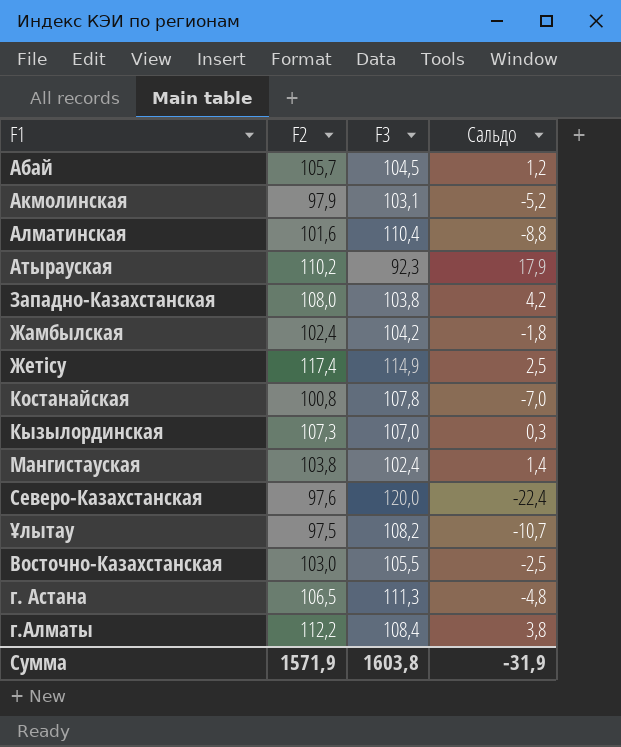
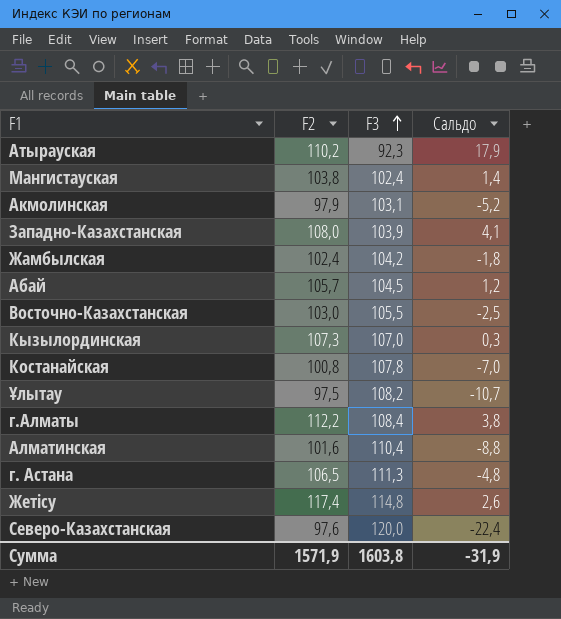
row order: none -> F3 ascending
Западно-Казахстанская | F3: 103,8 -> 103,9
Западно-Казахстанская | Сальдо: 4,2 -> 4,1
Жетісу | F3: 114,9 -> 114,8
Жетісу | Сальдо: 2,5 -> 2,6

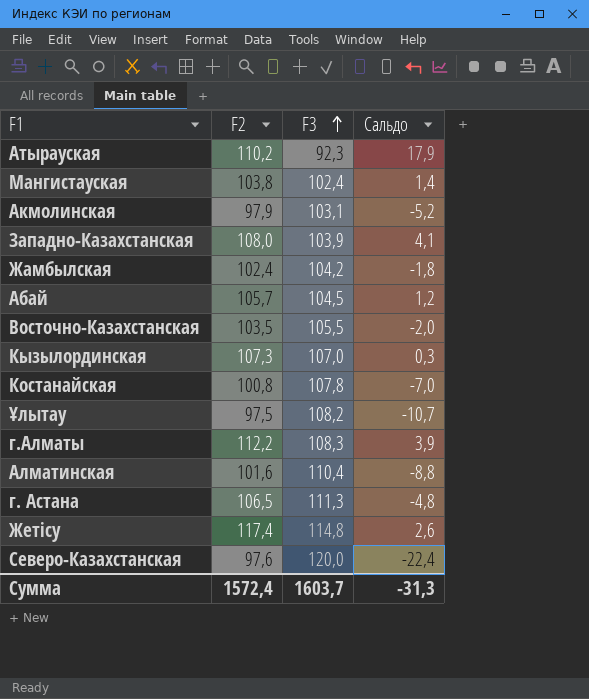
Восточно-Казахстанская | F2: 103,0 -> 103,5
Восточно-Казахстанская | Сальдо: -2,5 -> -2,0
г.Алматы | F3: 108,4 -> 108,3
г.Алматы | Сальдо: 3,8 -> 3,9
Сумма | F2: 1571,9 -> 1572,4
Сумма | F3: 1603,8 -> 1603,7
Сумма | Сальдо: -31,9 -> -31,3

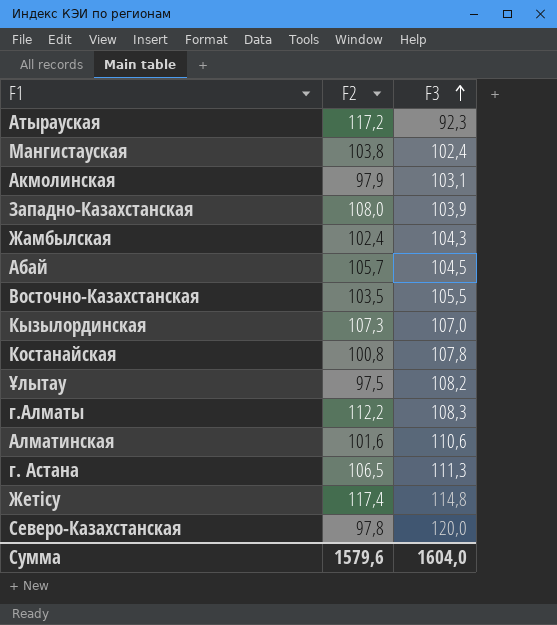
column Сальдо | formula: [F2] - [F3] -> none
Атырауская | F2: 110,2 -> 117,2
Жамбылская | F3: 104,2 -> 104,3
Алматинская | F3: 110,4 -> 110,6
Северо-Казахстанская | F2: 97,6 -> 97,8
Сумма | F2: 1572,4 -> 1579,6
Сумма | F3: 1603,7 -> 1604,0

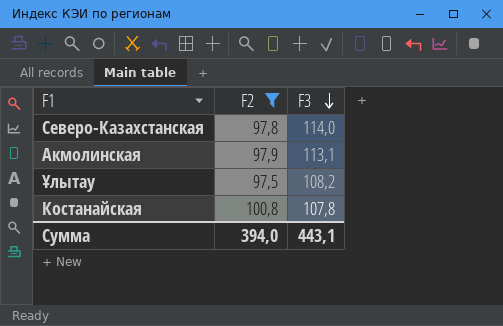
filter: none -> F2 <= 100,8
row order: F3 ascending -> F3 descending
Северо-Казахстанская | F3: 120,0 -> 114,0
Акмолинская | F3: 103,1 -> 113,1
Сумма | F2: 1579,6 -> 394,0
Сумма | F3: 1604,0 -> 443,1

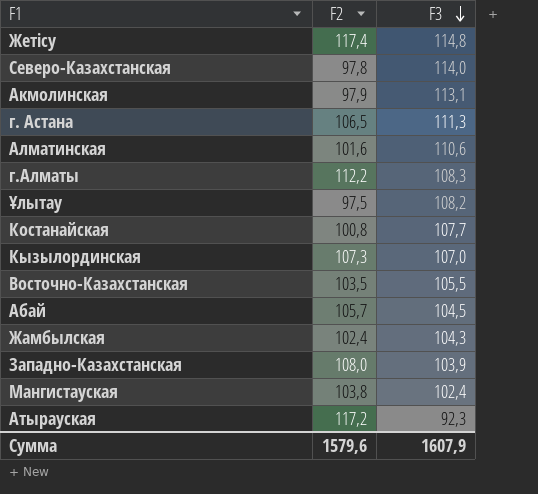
filter: F2 <= 100,8 -> none
Костанайская | F3: 107,8 -> 107,7
Сумма | F2: 394,0 -> 1579,6
Сумма | F3: 443,1 -> 1607,9

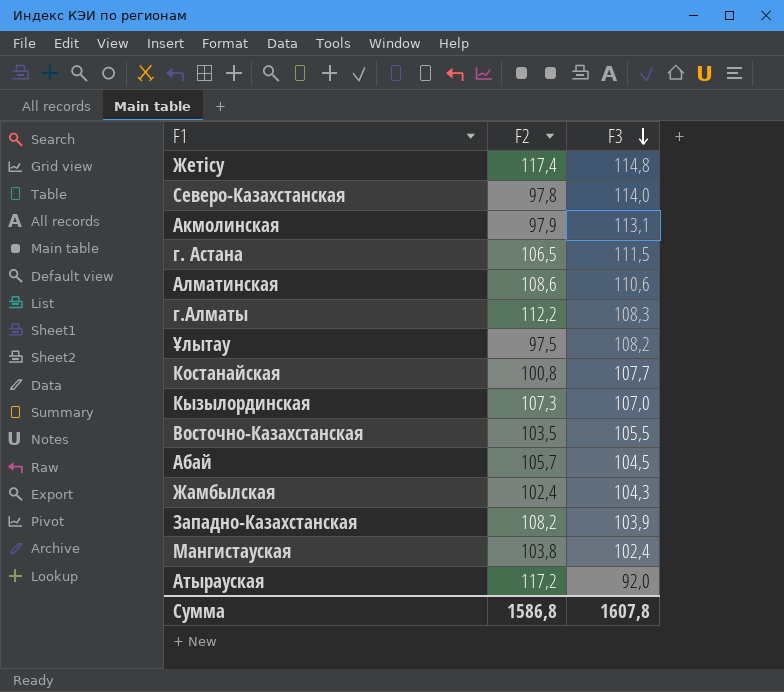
г. Астана | F3: 111,3 -> 111,5
Алматинская | F2: 101,6 -> 108,6
Западно-Казахстанская | F2: 108,0 -> 108,2
Атырауская | F3: 92,3 -> 92,0
Сумма | F2: 1579,6 -> 1586,8
Сумма | F3: 1607,9 -> 1607,8

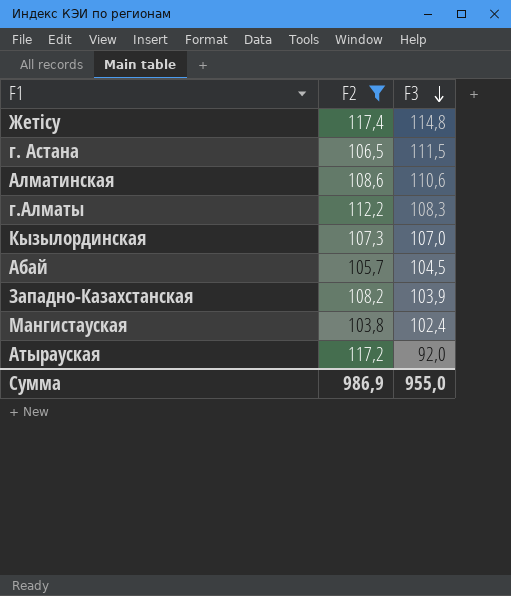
filter: none -> F2 >= 103,8
Сумма | F2: 1586,8 -> 986,9
Сумма | F3: 1607,8 -> 955,0

